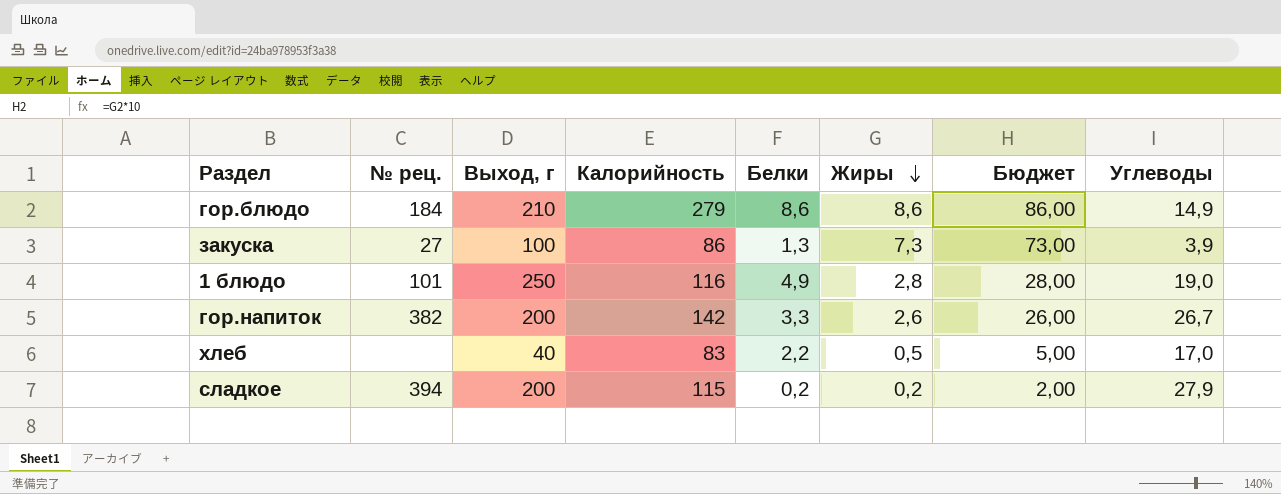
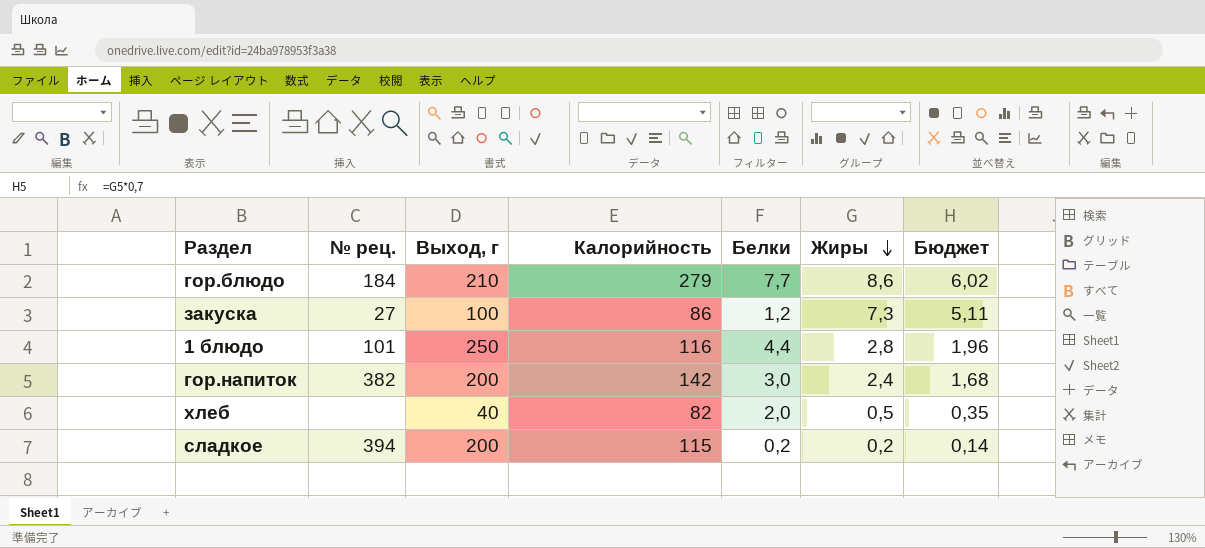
column Углеводы | position: 8 -> none
column Бюджет | formula: [Жиры] * 10 -> [Жиры] * 0,7
гор.блюдо | Белки: 8,6 -> 7,7
закуска | Белки: 1,3 -> 1,2
1 блюдо | Белки: 4,9 -> 4,4
гор.напиток | Белки: 3,3 -> 3,0
гор.напиток | Жиры: 2,6 -> 2,4
хлеб | Калорийность: 83 -> 82
хлеб | Белки: 2,2 -> 2,0

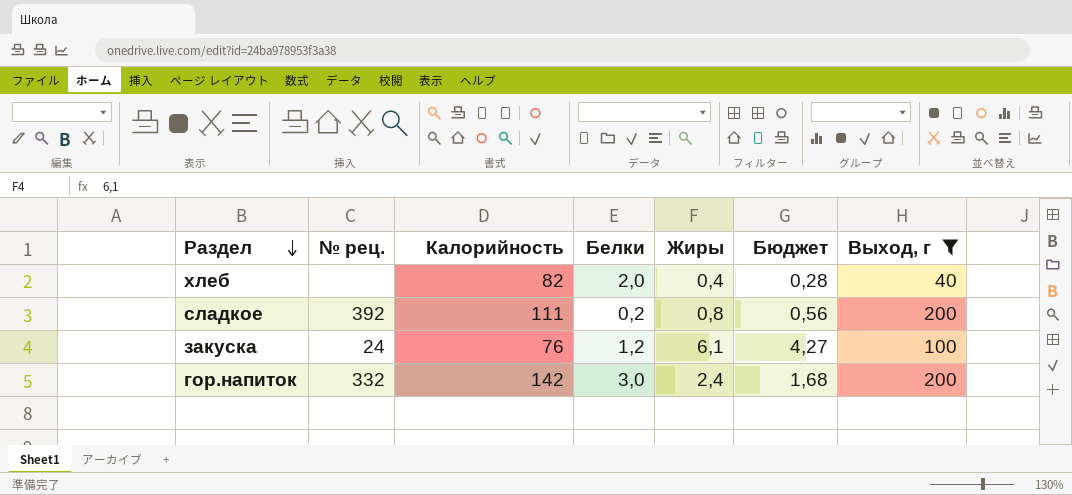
filter: none -> Выход, г <= 200
row order: Жиры descending -> Раздел descending
column Выход, г | position: 3 -> 7
хлеб | Жиры: 0,5 -> 0,4
хлеб | Бюджет: 0,35 -> 0,28
сладкое | № рец.: 394 -> 392
сладкое | Калорийность: 115 -> 111
сладкое | Жиры: 0,2 -> 0,8
сладкое | Бюджет: 0,14 -> 0,56
закуска | № рец.: 27 -> 24
закуска | Калорийность: 86 -> 76
закуска | Жиры: 7,3 -> 6,1
закуска | Бюджет: 5,11 -> 4,27
гор.напиток | № рец.: 382 -> 332

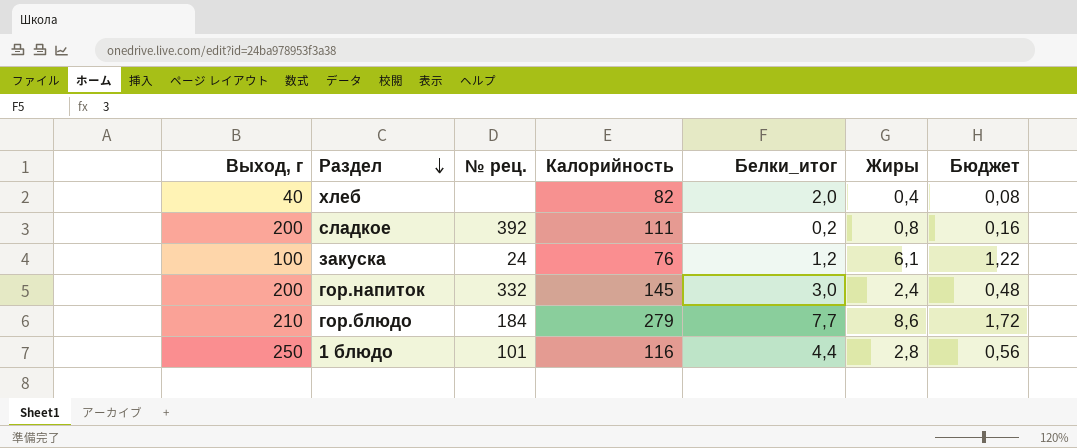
filter: Выход, г <= 200 -> none
column Выход, г | position: 7 -> 1
column name: Белки -> Белки_итог
column Бюджет | formula: [Жиры] * 0,7 -> [Жиры] * 0,2
гор.напиток | Калорийность: 142 -> 145

